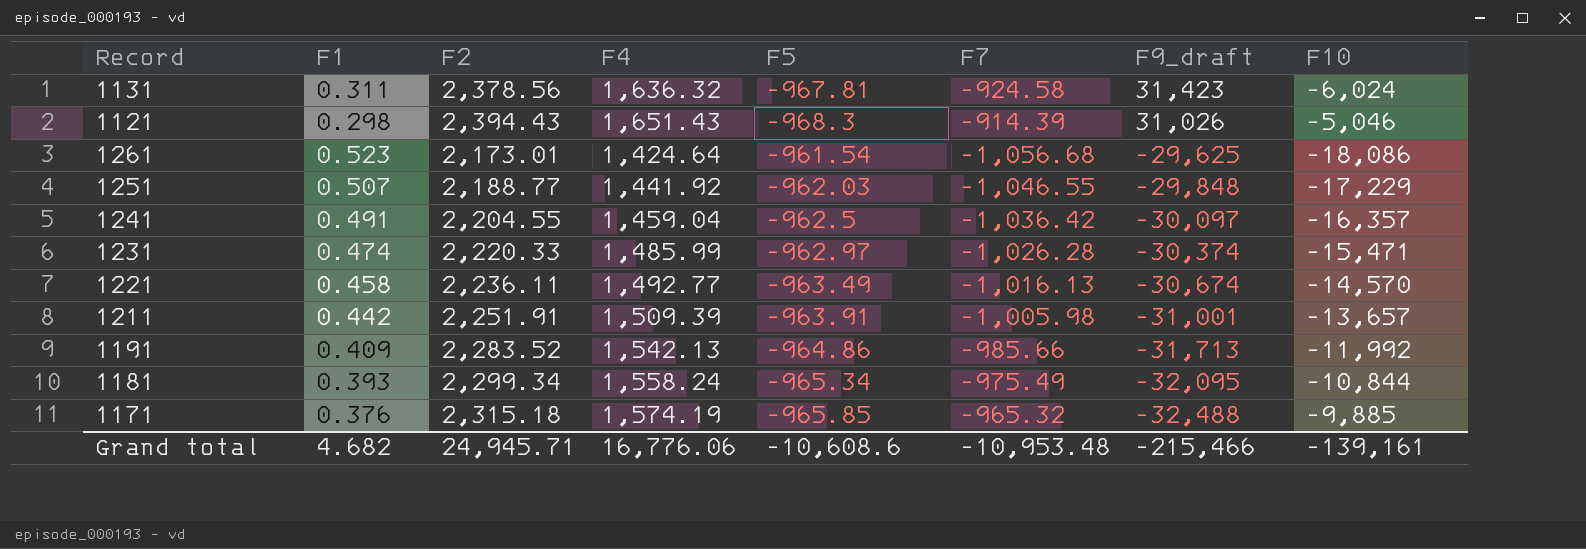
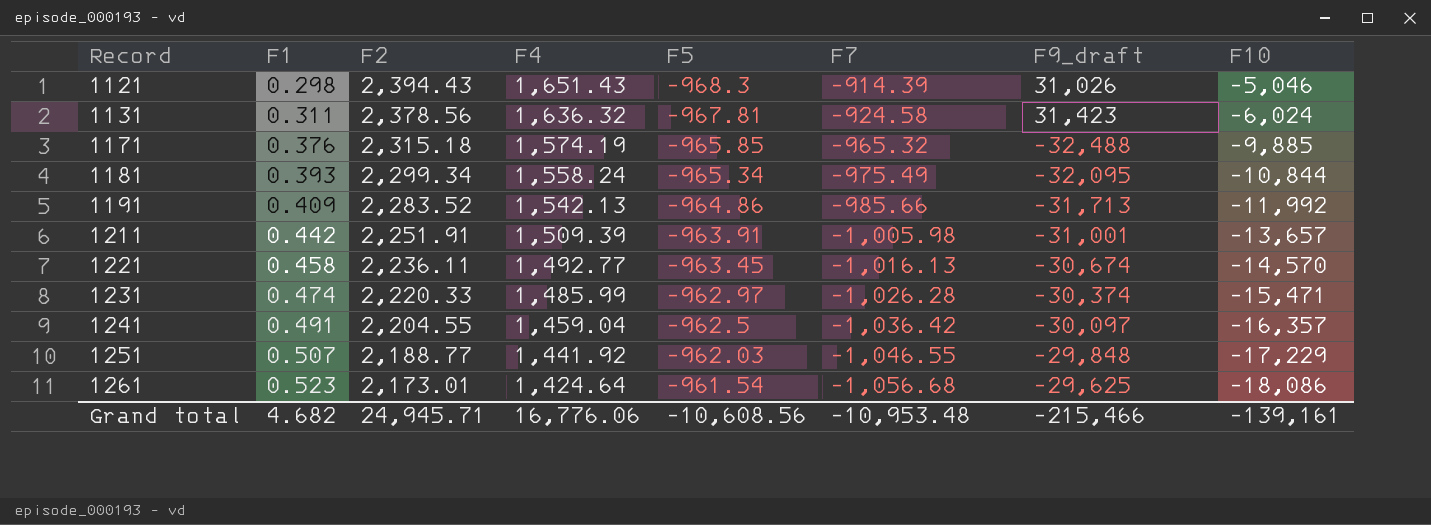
row order: F9_draft descending -> Record ascending
1221 | F5: -963.49 -> -963.45
Grand total | F5: -10,608.6 -> -10,608.56

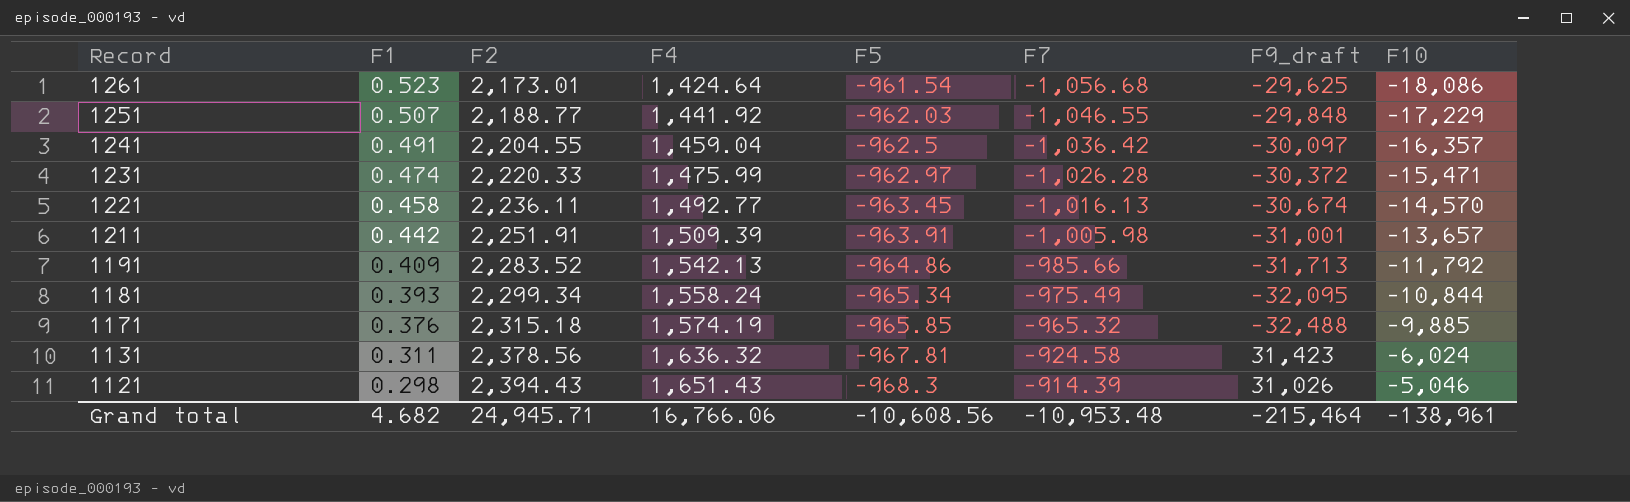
row order: Record ascending -> Record descending
1231 | F4: 1,485.99 -> 1,475.99
1231 | F9_draft: -30,374 -> -30,372
1191 | F10: -11,992 -> -11,792
Grand total | F4: 16,776.06 -> 16,766.06
Grand total | F9_draft: -215,466 -> -215,464
Grand total | F10: -139,161 -> -138,961

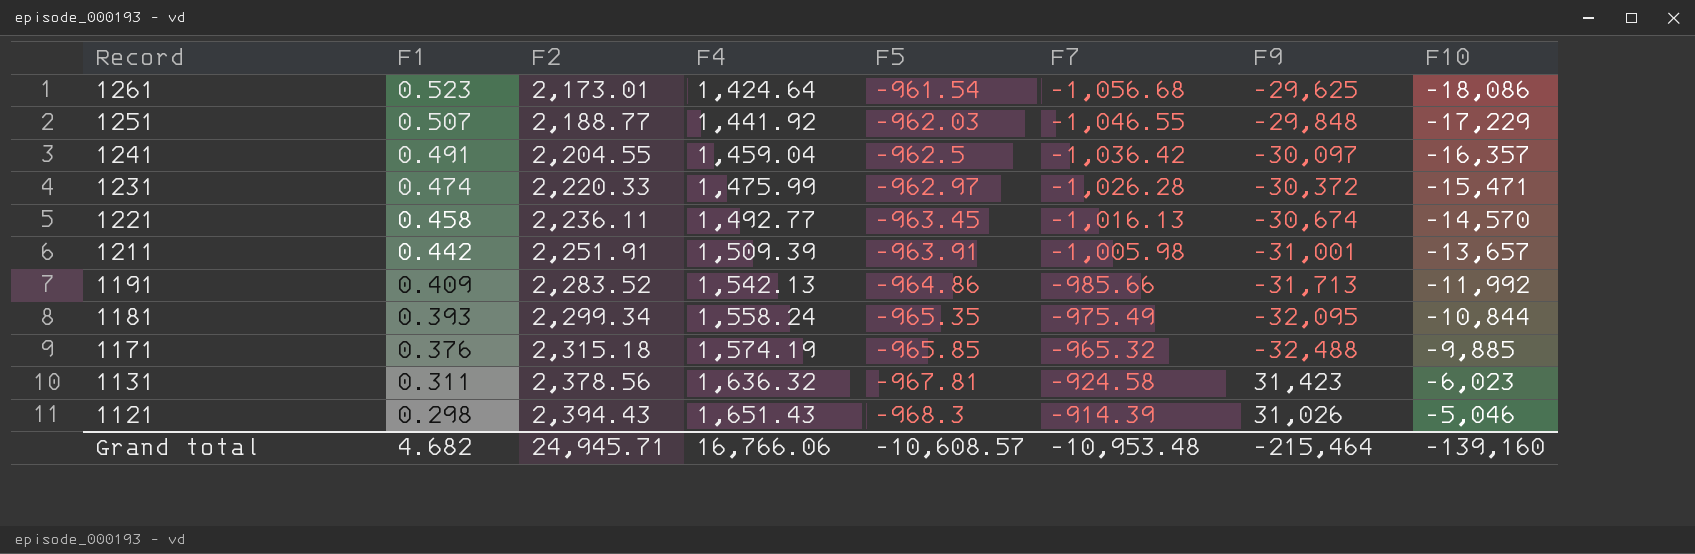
column name: F9_draft -> F9
1191 | F10: -11,792 -> -11,992
1181 | F5: -965.34 -> -965.35
1131 | F10: -6,024 -> -6,023
Grand total | F5: -10,608.56 -> -10,608.57
Grand total | F10: -138,961 -> -139,160

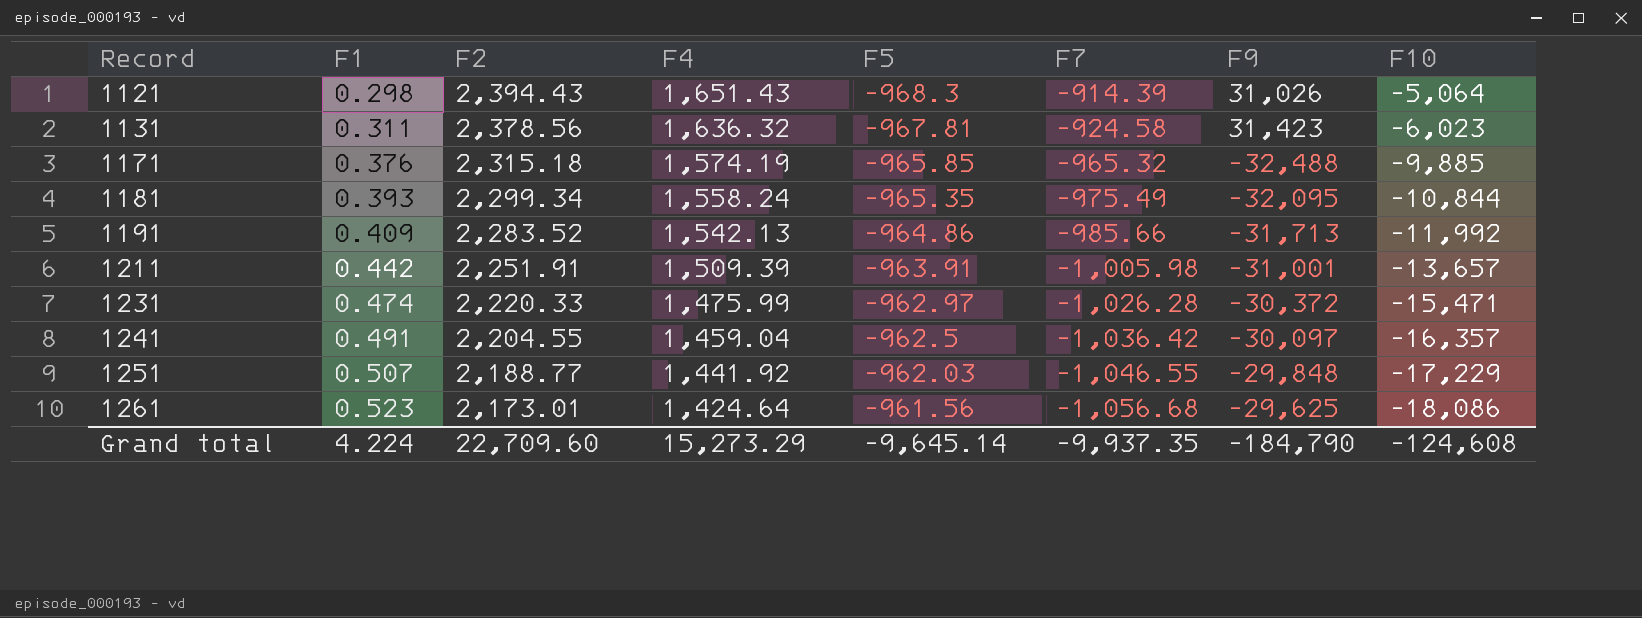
row order: Record descending -> Record ascending
row 1221: 0.458 | 2,236.11 | 1,492.77 | -963.45 | -1,016.13 | -30,674 | -14,570 -> none
1121 | F10: -5,046 -> -5,064
1261 | F5: -961.54 -> -961.56
Grand total | F1: 4.682 -> 4.224
Grand total | F2: 24,945.71 -> 22,709.60
Grand total | F4: 16,766.06 -> 15,273.29
Grand total | F5: -10,608.57 -> -9,645.14
Grand total | F7: -10,953.48 -> -9,937.35
Grand total | F9: -215,464 -> -184,790
Grand total | F10: -139,160 -> -124,608

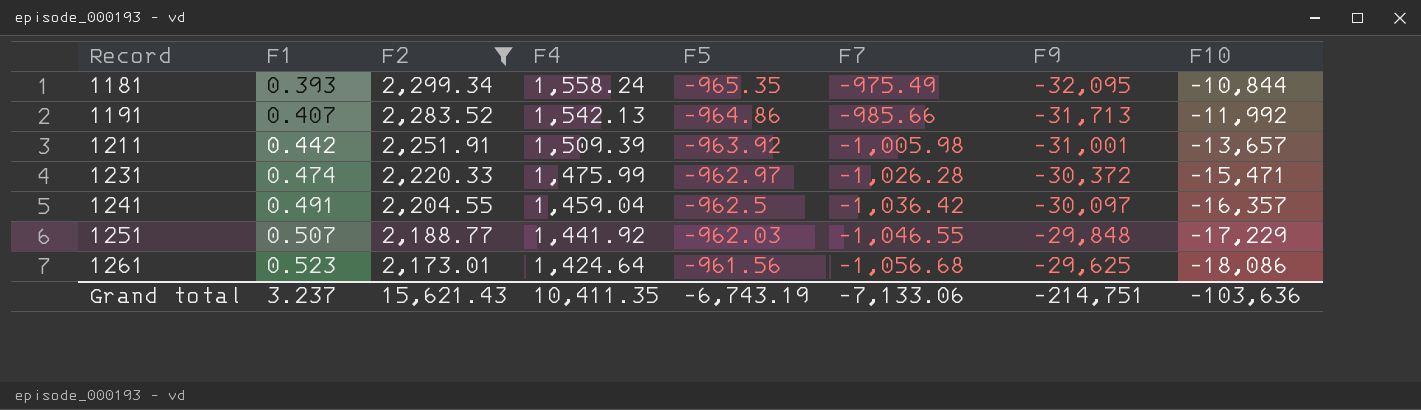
filter: none -> F2 <= 2,299.34
1191 | F1: 0.409 -> 0.407
1211 | F5: -963.91 -> -963.92
Grand total | F1: 4.224 -> 3.237
Grand total | F2: 22,709.60 -> 15,621.43
Grand total | F4: 15,273.29 -> 10,411.35
Grand total | F5: -9,645.14 -> -6,743.19
Grand total | F7: -9,937.35 -> -7,133.06
Grand total | F9: -184,790 -> -214,751
Grand total | F10: -124,608 -> -103,636

